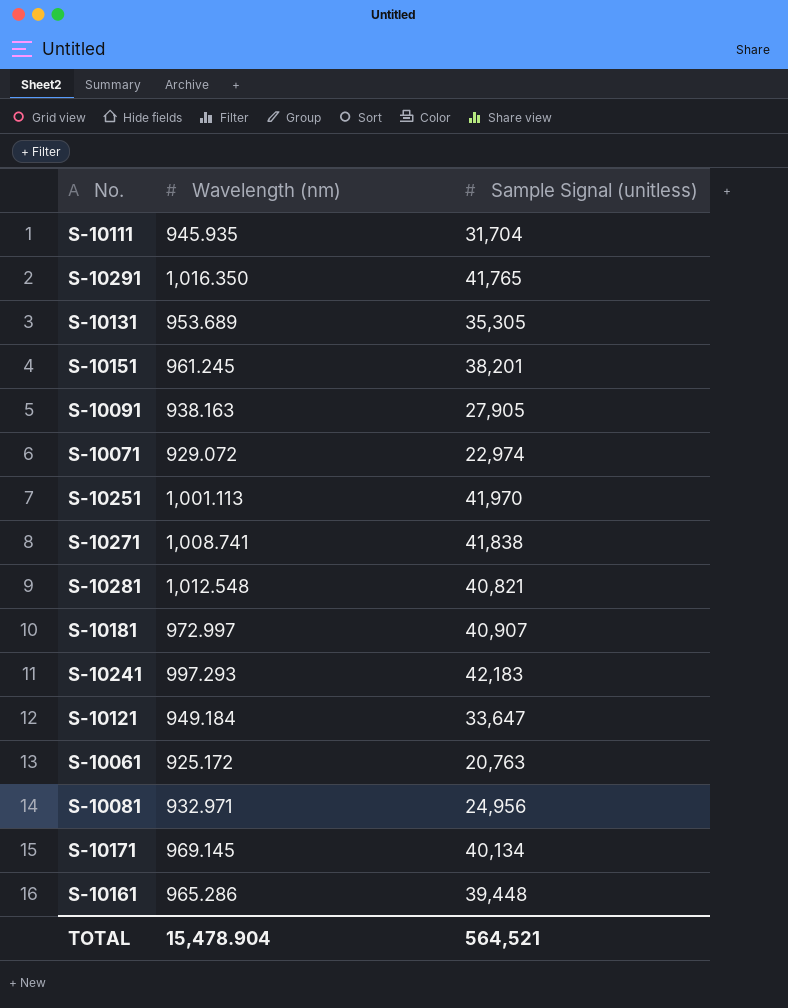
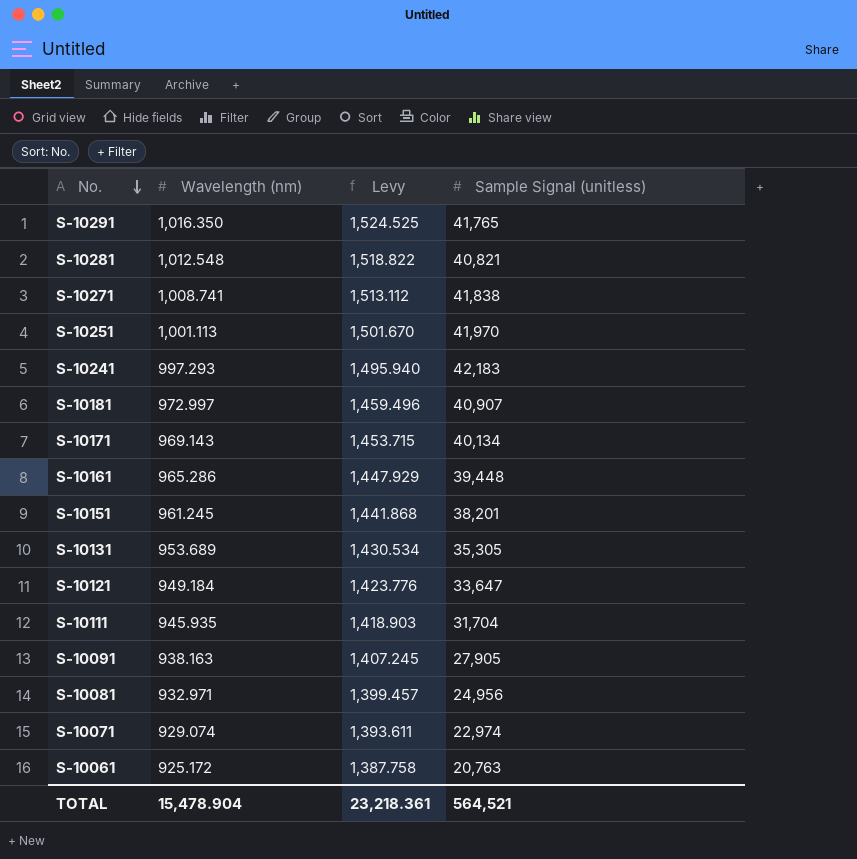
row order: none -> No. descending
column Levy | formula: none -> [Wavelength (nm)] * 1.5
S-10171 | Wavelength (nm): 969.145 -> 969.143
S-10071 | Wavelength (nm): 929.072 -> 929.074

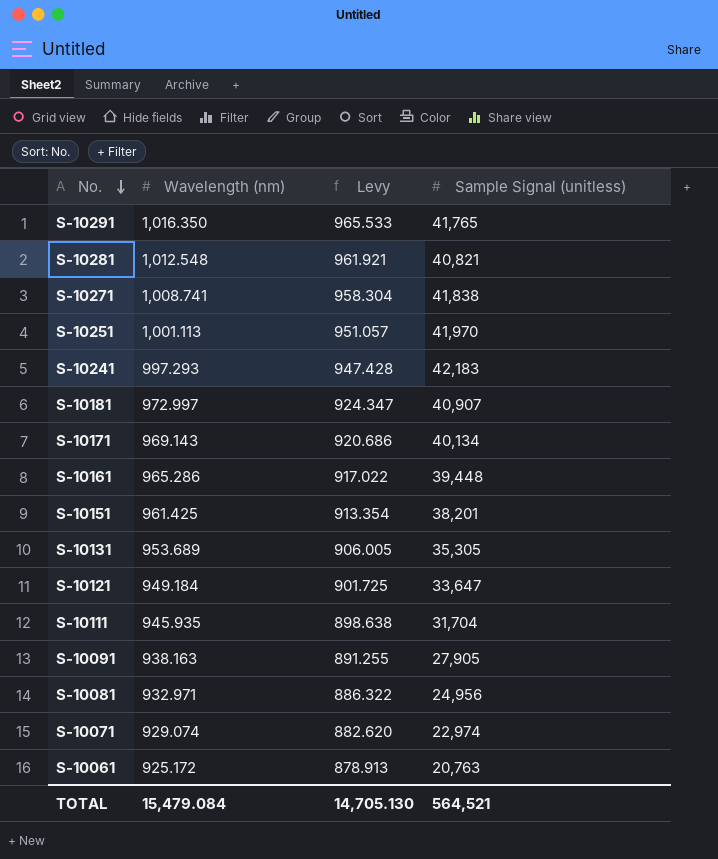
column Levy | formula: [Wavelength (nm)] * 1.5 -> [Wavelength (nm)] * 0.95
S-10151 | Wavelength (nm): 961.245 -> 961.425
TOTAL | Wavelength (nm): 15,478.904 -> 15,479.084
TOTAL | Levy: 23,218.361 -> 14,705.130

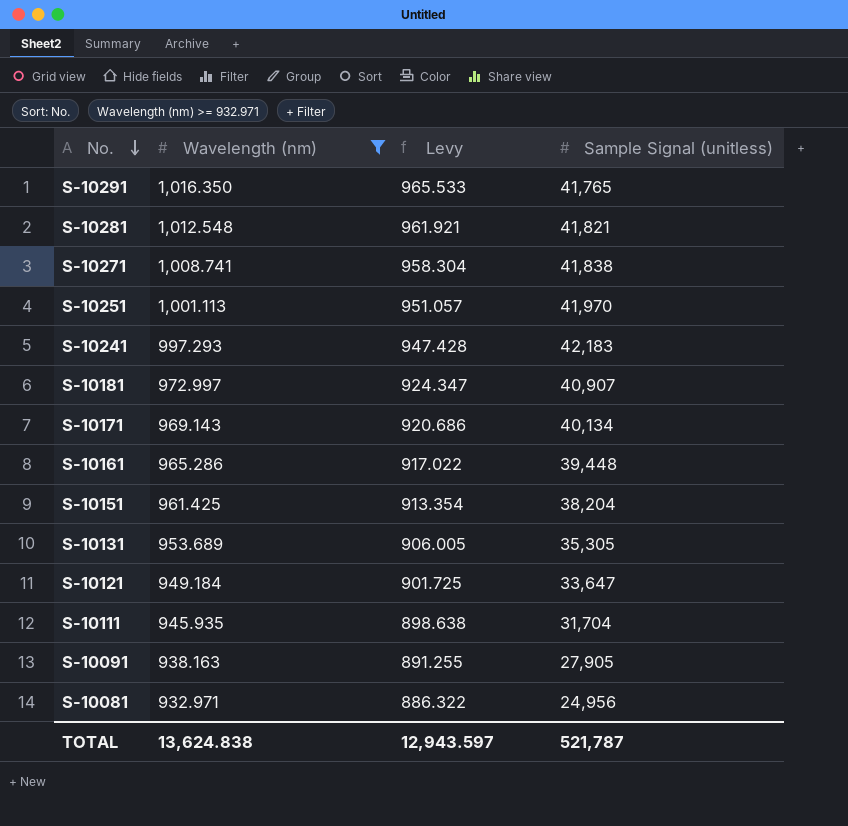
filter: none -> Wavelength (nm) >= 932.971
S-10281 | Sample Signal (unitless): 40,821 -> 41,821
S-10151 | Sample Signal (unitless): 38,201 -> 38,204
TOTAL | Wavelength (nm): 15,479.084 -> 13,624.838
TOTAL | Levy: 14,705.130 -> 12,943.597
TOTAL | Sample Signal (unitless): 564,521 -> 521,787

